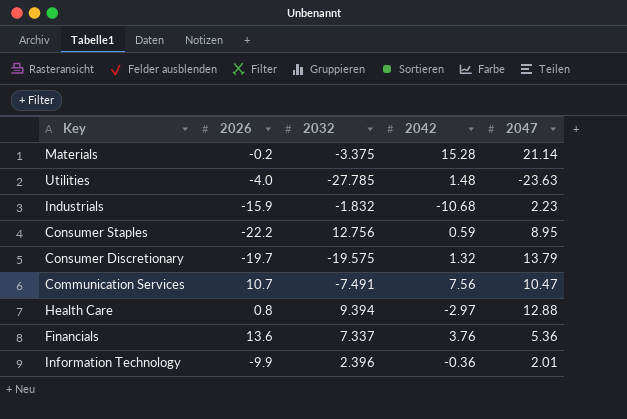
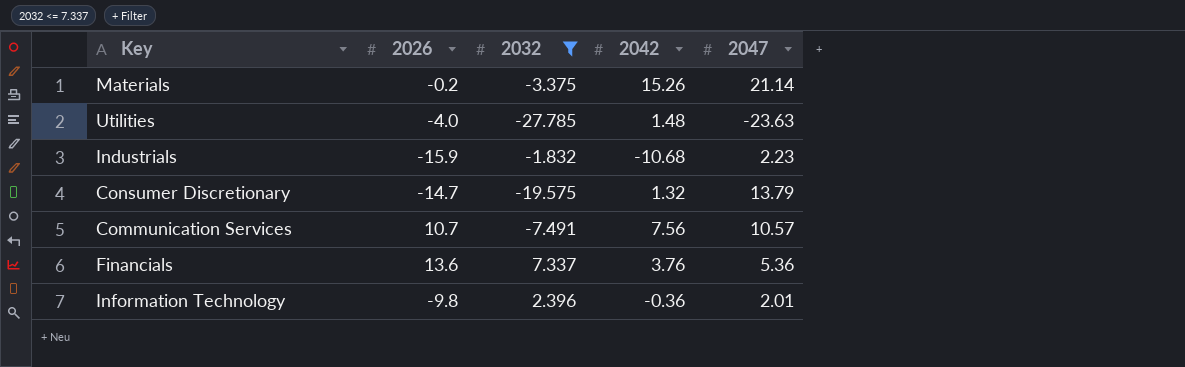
filter: none -> 2032 <= 7.337
Materials | 2042: 15.28 -> 15.26
Consumer Discretionary | 2026: -19.7 -> -14.7
Communication Services | 2047: 10.47 -> 10.57
Information Technology | 2026: -9.9 -> -9.8

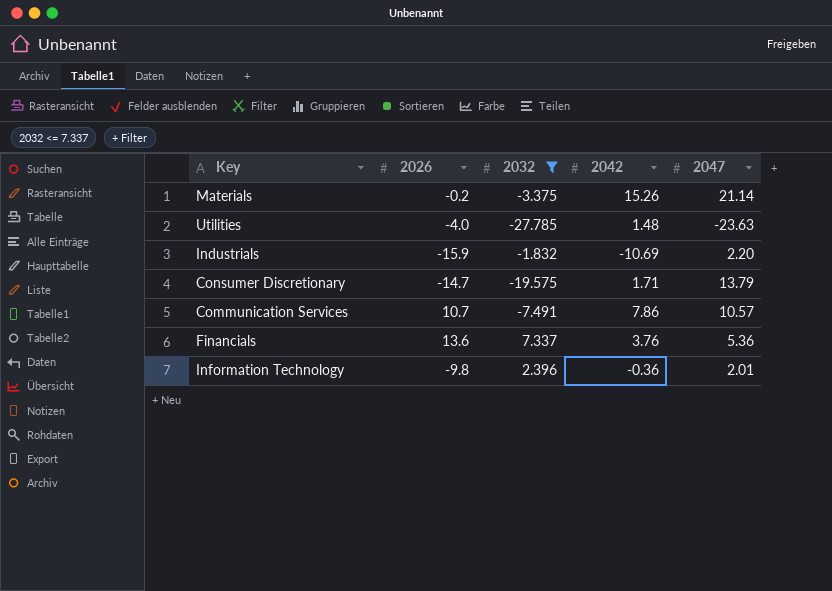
Industrials | 2042: -10.68 -> -10.69
Industrials | 2047: 2.23 -> 2.20
Consumer Discretionary | 2042: 1.32 -> 1.71
Communication Services | 2042: 7.56 -> 7.86

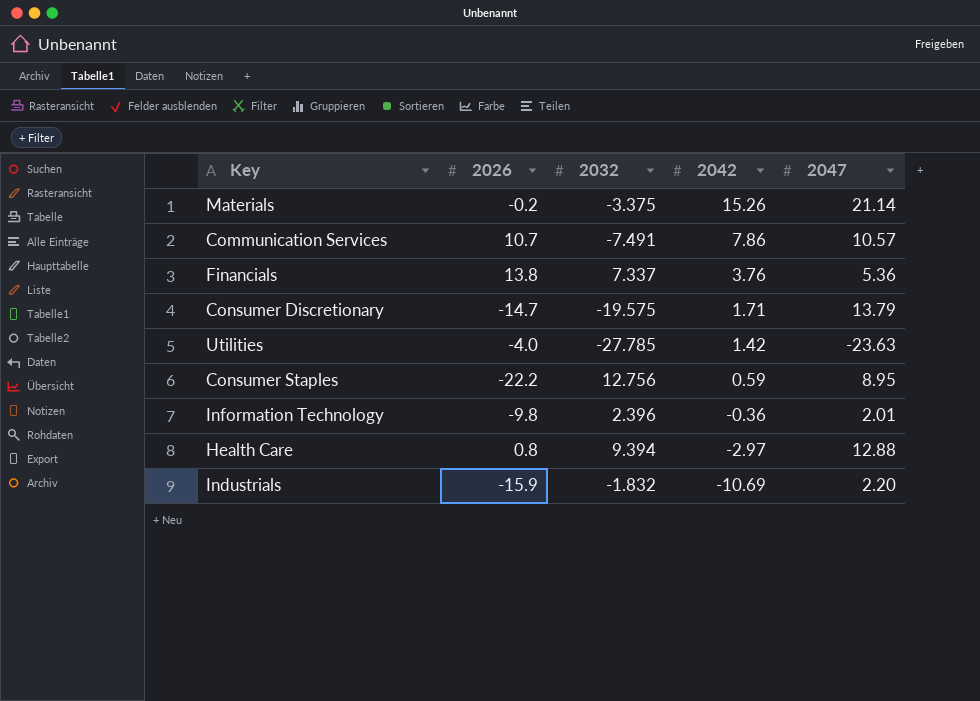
filter: 2032 <= 7.337 -> none
row order: none -> 2042 descending
Financials | 2026: 13.6 -> 13.8
Utilities | 2042: 1.48 -> 1.42

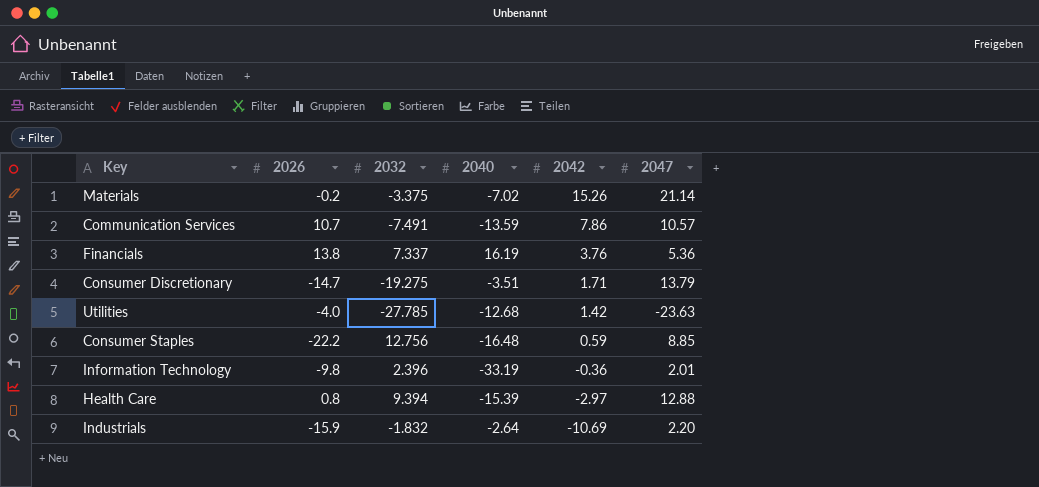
column 2040 | position: none -> 4
Consumer Discretionary | 2032: -19.575 -> -19.275
Consumer Staples | 2047: 8.95 -> 8.85

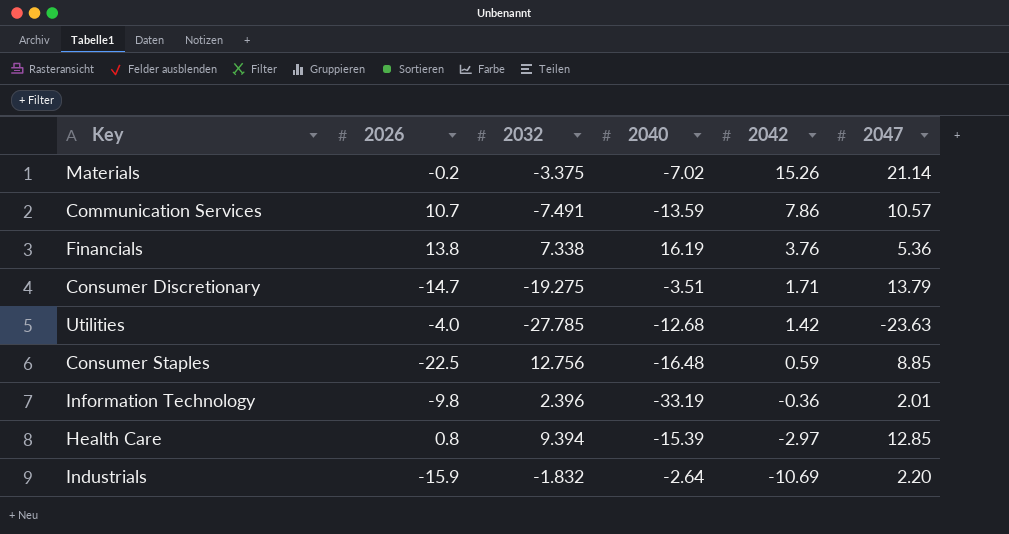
Financials | 2032: 7.337 -> 7.338
Consumer Staples | 2026: -22.2 -> -22.5
Health Care | 2047: 12.88 -> 12.85

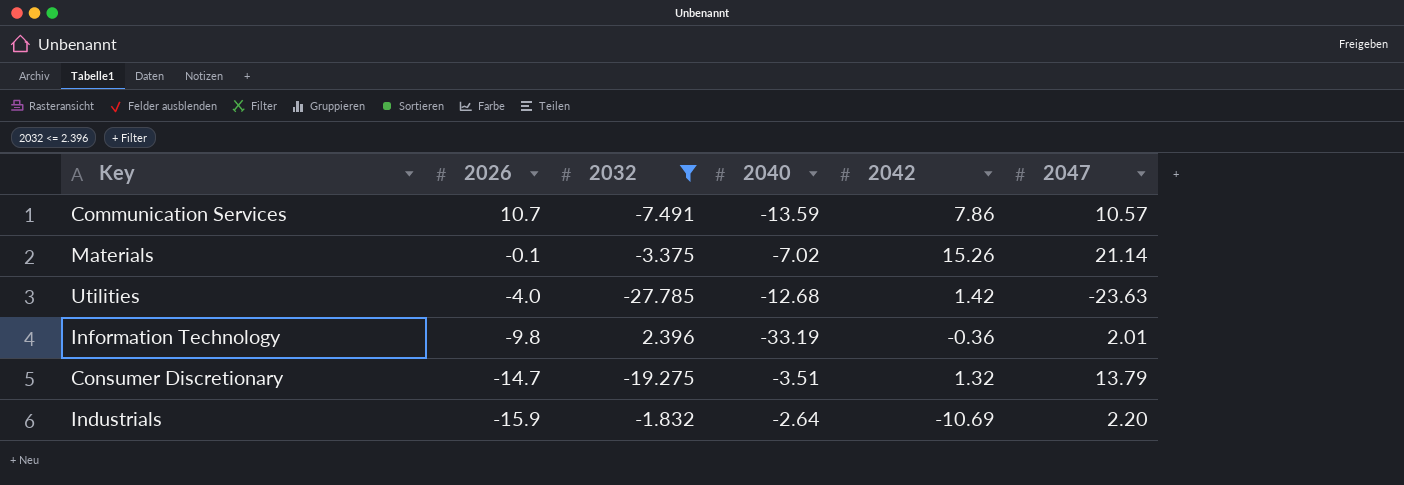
filter: none -> 2032 <= 2.396
row order: 2042 descending -> 2026 descending
Materials | 2026: -0.2 -> -0.1
Consumer Discretionary | 2042: 1.71 -> 1.32

